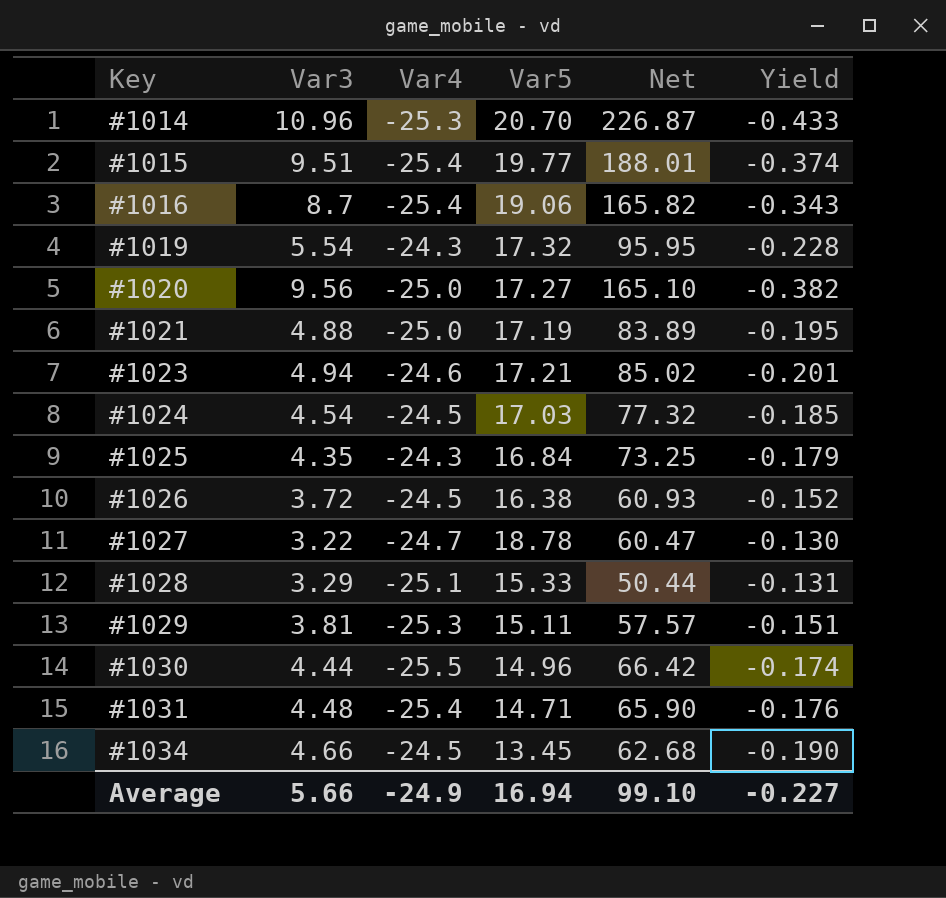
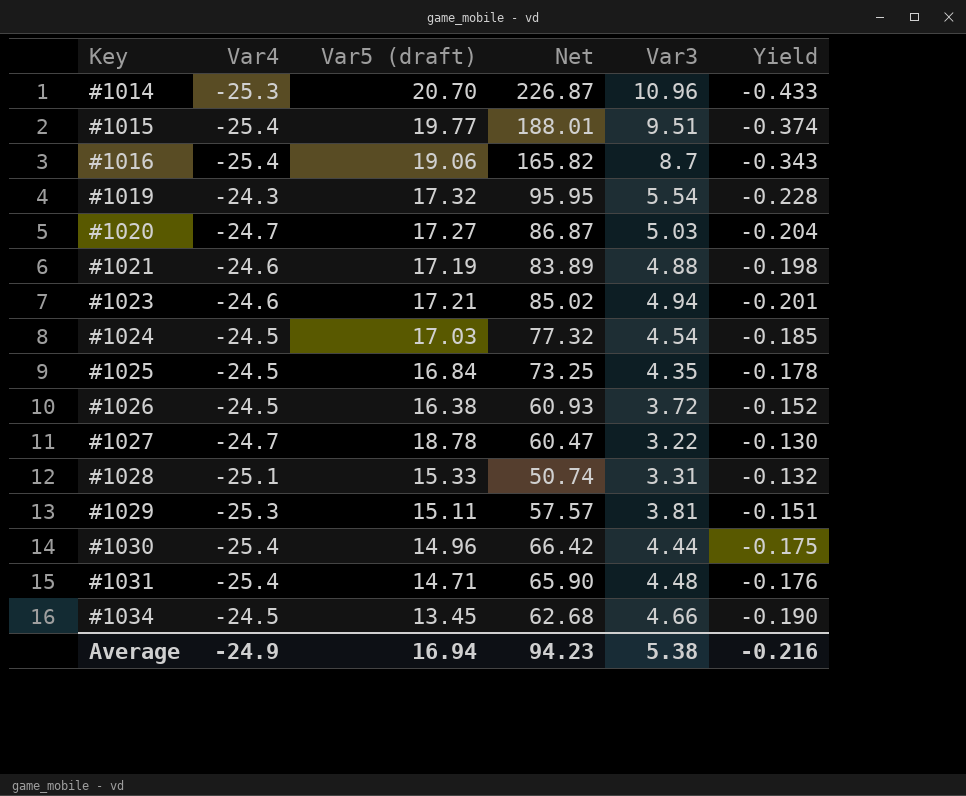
column name: Var5 -> Var5 (draft)
column Var3 | position: 2 -> 5
#1020 | Var4: -25.0 -> -24.7
#1020 | Net: 165.10 -> 86.87
#1020 | Var3: 9.56 -> 5.03
#1020 | Yield: -0.382 -> -0.204
#1021 | Var4: -25.0 -> -24.6
#1021 | Yield: -0.195 -> -0.198
#1025 | Var4: -24.3 -> -24.5
#1025 | Yield: -0.179 -> -0.178
#1028 | Net: 50.44 -> 50.74
#1028 | Var3: 3.29 -> 3.31
#1028 | Yield: -0.131 -> -0.132
#1030 | Var4: -25.5 -> -25.4
#1030 | Yield: -0.174 -> -0.175
Average | Net: 99.10 -> 94.23
Average | Var3: 5.66 -> 5.38
Average | Yield: -0.227 -> -0.216

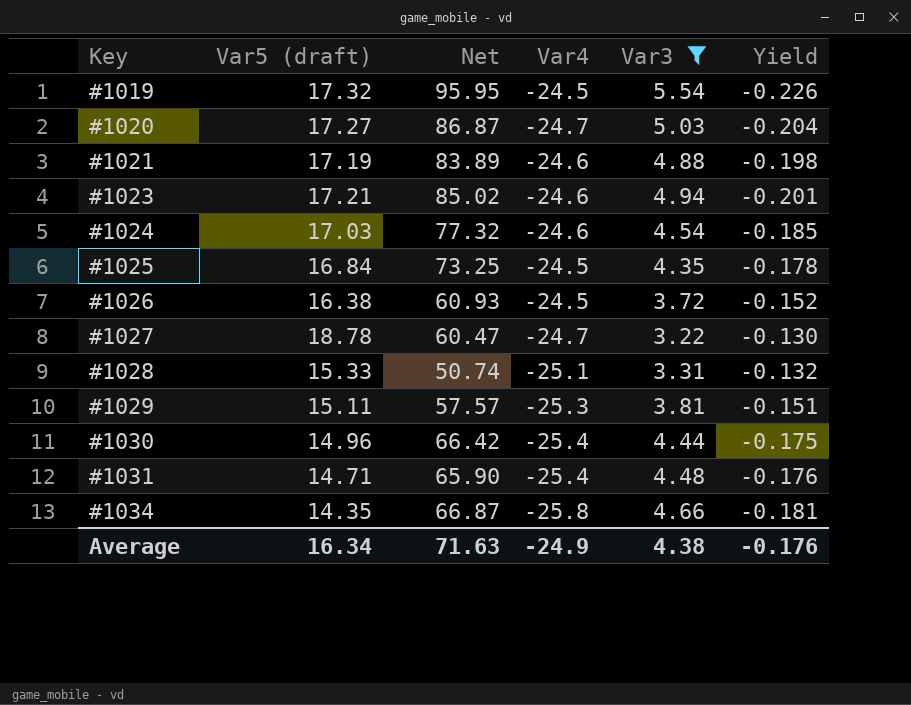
filter: none -> Var3 <= 5.54
column Var4 | position: 2 -> 4
#1019 | Var4: -24.3 -> -24.5
#1019 | Yield: -0.228 -> -0.226
#1024 | Var4: -24.5 -> -24.6
#1034 | Var5 (draft): 13.45 -> 14.35
#1034 | Net: 62.68 -> 66.87
#1034 | Var4: -24.5 -> -25.8
#1034 | Yield: -0.190 -> -0.181
Average | Var5 (draft): 16.94 -> 16.34
Average | Net: 94.23 -> 71.63
Average | Var3: 5.38 -> 4.38
Average | Yield: -0.216 -> -0.176

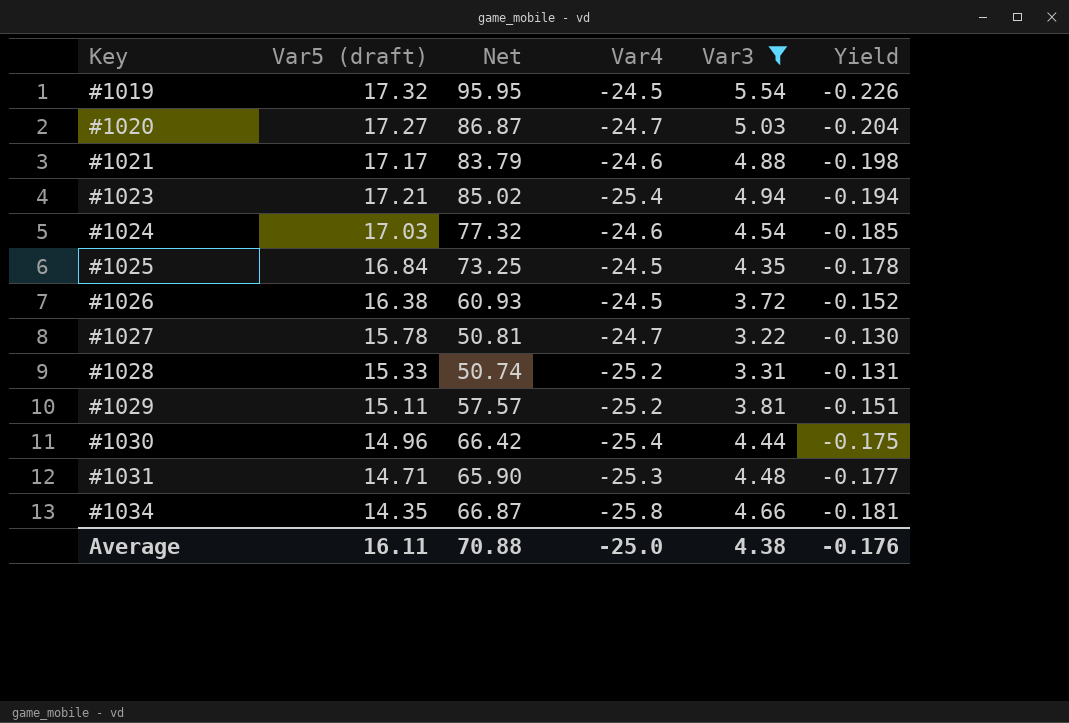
#1021 | Var5 (draft): 17.19 -> 17.17
#1021 | Net: 83.89 -> 83.79
#1023 | Var4: -24.6 -> -25.4
#1023 | Yield: -0.201 -> -0.194
#1027 | Var5 (draft): 18.78 -> 15.78
#1027 | Net: 60.47 -> 50.81
#1028 | Var4: -25.1 -> -25.2
#1028 | Yield: -0.132 -> -0.131
#1029 | Var4: -25.3 -> -25.2
#1031 | Var4: -25.4 -> -25.3
#1031 | Yield: -0.176 -> -0.177
Average | Var5 (draft): 16.34 -> 16.11
Average | Net: 71.63 -> 70.88
Average | Var4: -24.9 -> -25.0

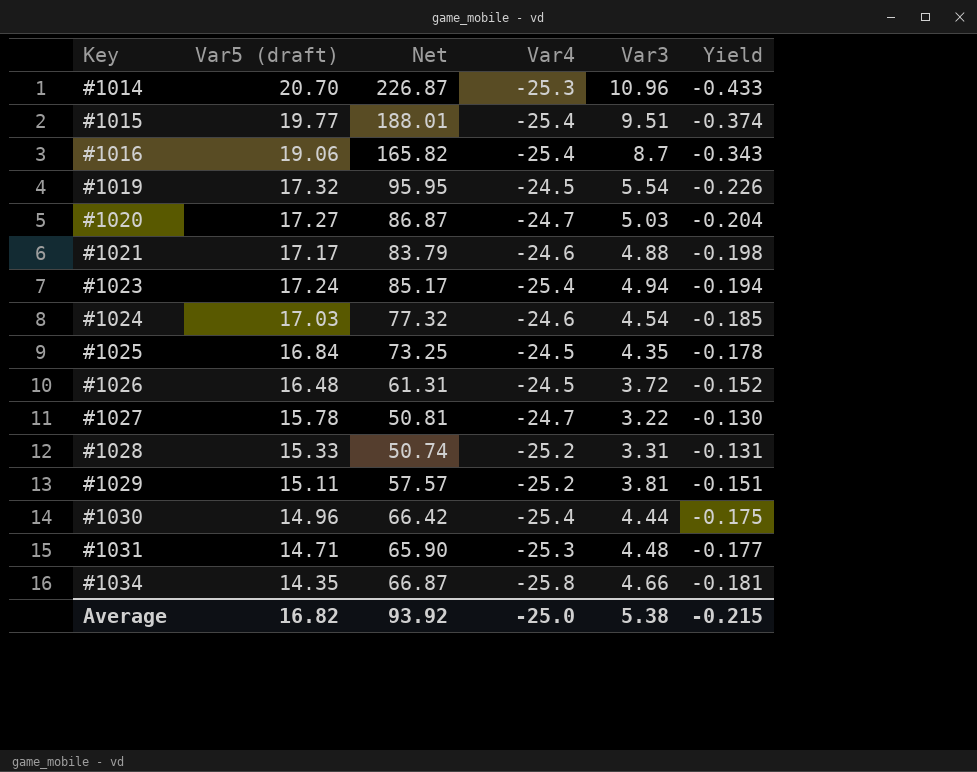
filter: Var3 <= 5.54 -> none
#1023 | Var5 (draft): 17.21 -> 17.24
#1023 | Net: 85.02 -> 85.17
#1026 | Var5 (draft): 16.38 -> 16.48
#1026 | Net: 60.93 -> 61.31
Average | Var5 (draft): 16.11 -> 16.82
Average | Net: 70.88 -> 93.92
Average | Var3: 4.38 -> 5.38
Average | Yield: -0.176 -> -0.215

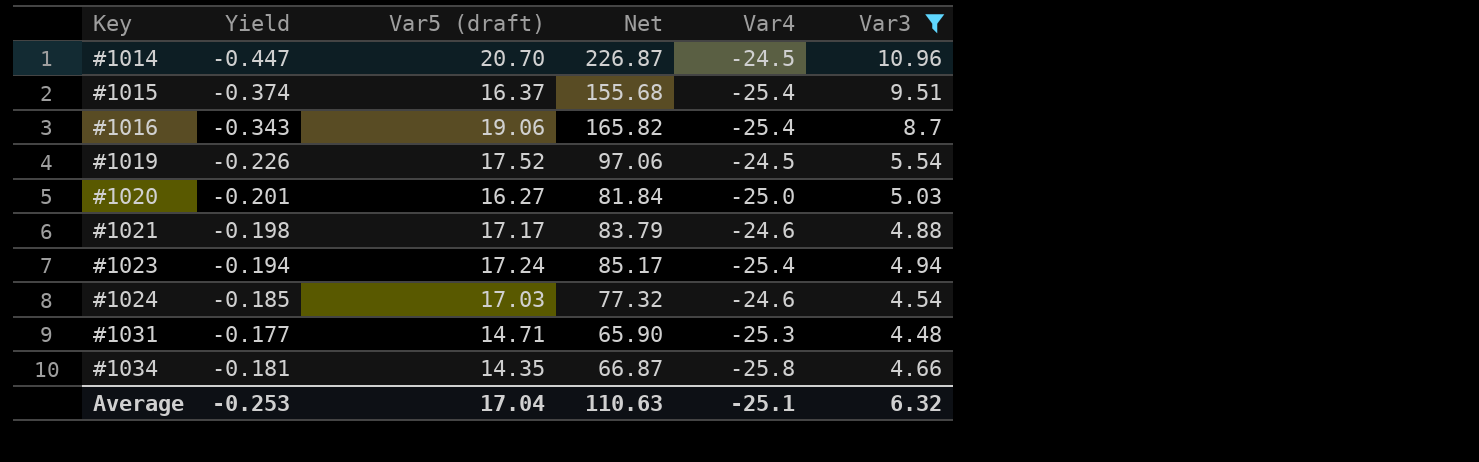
filter: none -> Var3 >= 4.48
column Yield | position: 6 -> 2
#1014 | Yield: -0.433 -> -0.447
#1014 | Var4: -25.3 -> -24.5
#1015 | Var5 (draft): 19.77 -> 16.37
#1015 | Net: 188.01 -> 155.68
#1019 | Var5 (draft): 17.32 -> 17.52
#1019 | Net: 95.95 -> 97.06
#1020 | Yield: -0.204 -> -0.201
#1020 | Var5 (draft): 17.27 -> 16.27
#1020 | Net: 86.87 -> 81.84
#1020 | Var4: -24.7 -> -25.0
Average | Yield: -0.215 -> -0.253
Average | Var5 (draft): 16.82 -> 17.04
Average | Net: 93.92 -> 110.63
Average | Var4: -25.0 -> -25.1
Average | Var3: 5.38 -> 6.32

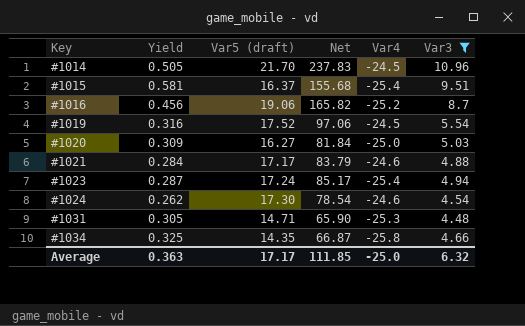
column Yield | formula: [Var3] / [Var4] -> [Var3] / [Var5 (draft)]
#1014 | Var5 (draft): 20.70 -> 21.70
#1014 | Net: 226.87 -> 237.83
#1016 | Var4: -25.4 -> -25.2
#1024 | Var5 (draft): 17.03 -> 17.30
#1024 | Net: 77.32 -> 78.54
Average | Yield: -0.253 -> 0.363
Average | Var5 (draft): 17.04 -> 17.17
Average | Net: 110.63 -> 111.85
Average | Var4: -25.1 -> -25.0

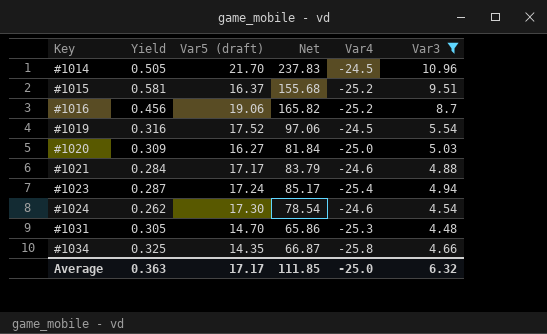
#1015 | Var4: -25.4 -> -25.2
#1031 | Var5 (draft): 14.71 -> 14.70
#1031 | Net: 65.90 -> 65.86

